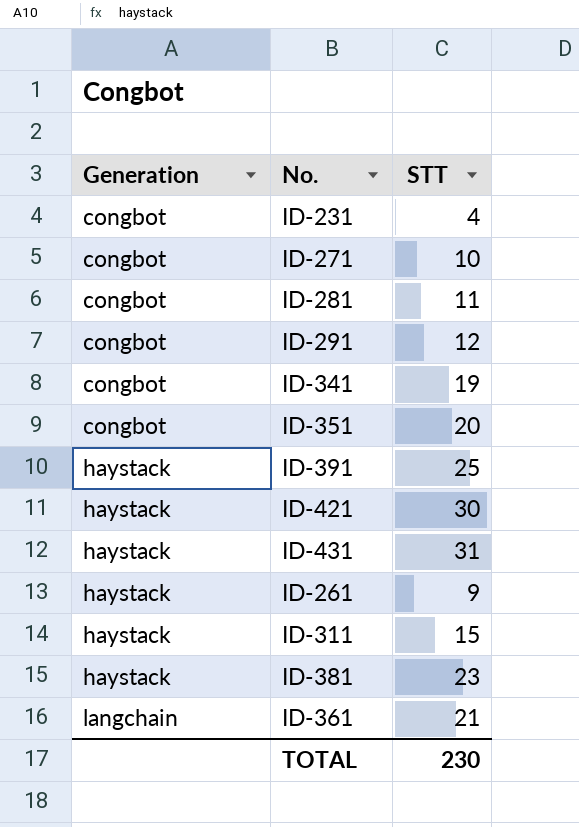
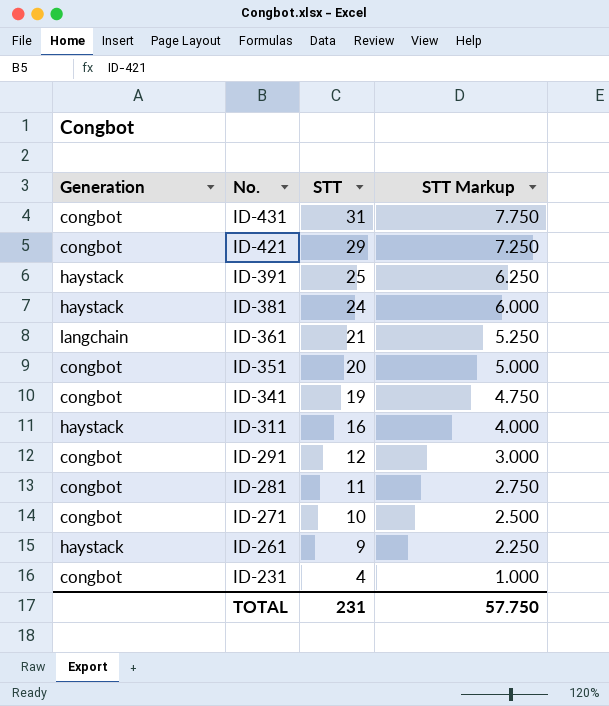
row order: Generation ascending -> No. descending
column STT Markup | formula: none -> [STT] * 0.25
ID-431 | Generation: haystack -> congbot
ID-421 | Generation: haystack -> congbot
ID-421 | STT: 30 -> 29
ID-381 | STT: 23 -> 24
ID-311 | STT: 15 -> 16
TOTAL | STT: 230 -> 231

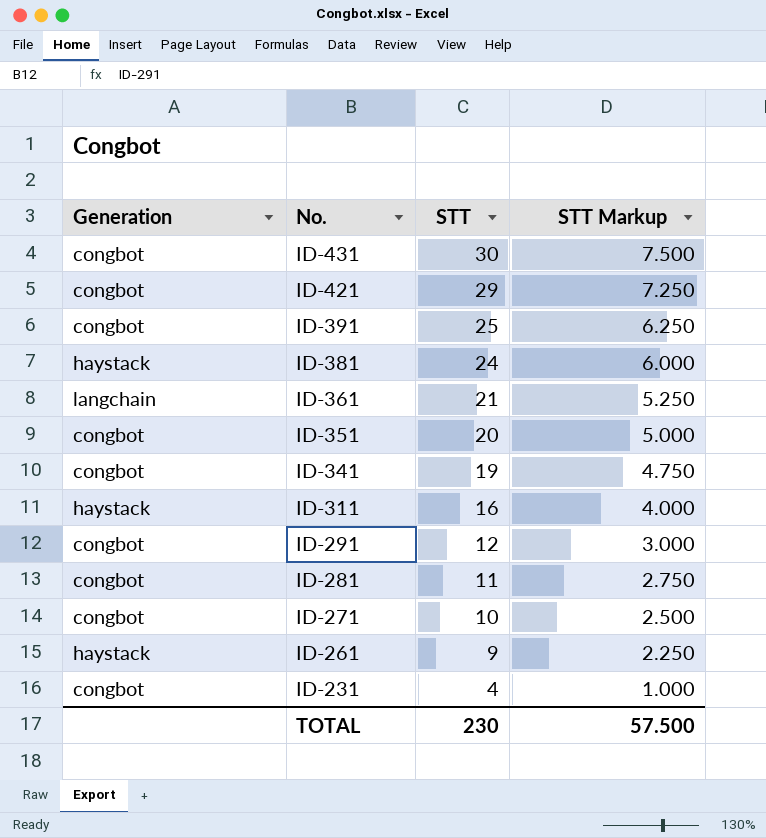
ID-431 | STT: 31 -> 30
ID-431 | STT Markup: 7.750 -> 7.500
ID-391 | Generation: haystack -> congbot
TOTAL | STT: 231 -> 230
TOTAL | STT Markup: 57.750 -> 57.500

